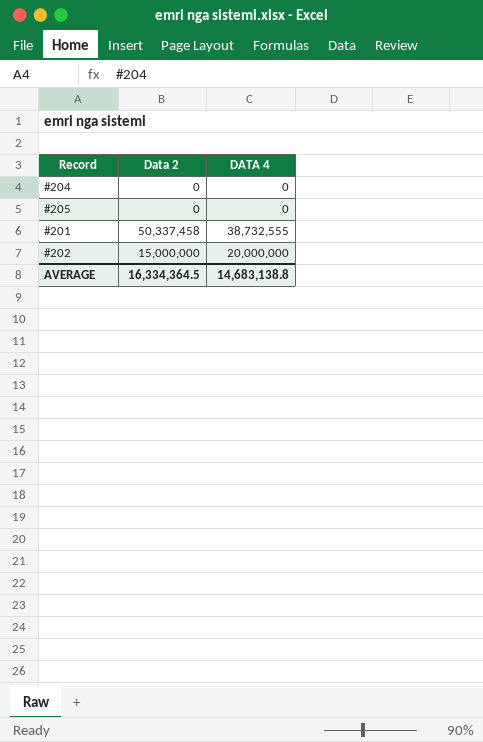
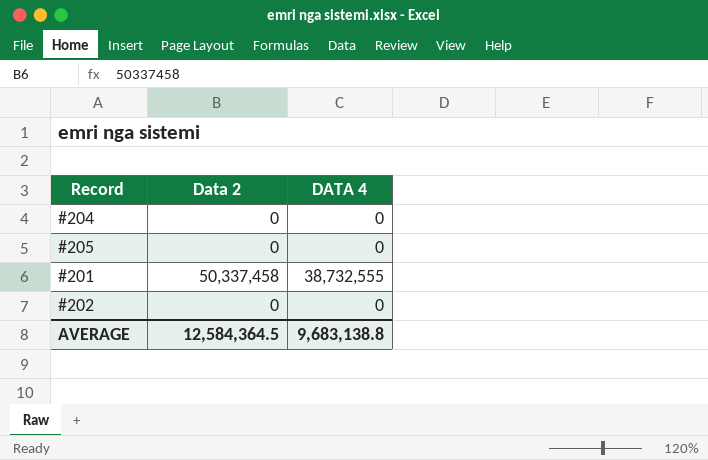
#202 | Data 2: 15,000,000 -> 0
#202 | DATA 4: 20,000,000 -> 0
AVERAGE | Data 2: 16,334,364.5 -> 12,584,364.5
AVERAGE | DATA 4: 14,683,138.8 -> 9,683,138.8

